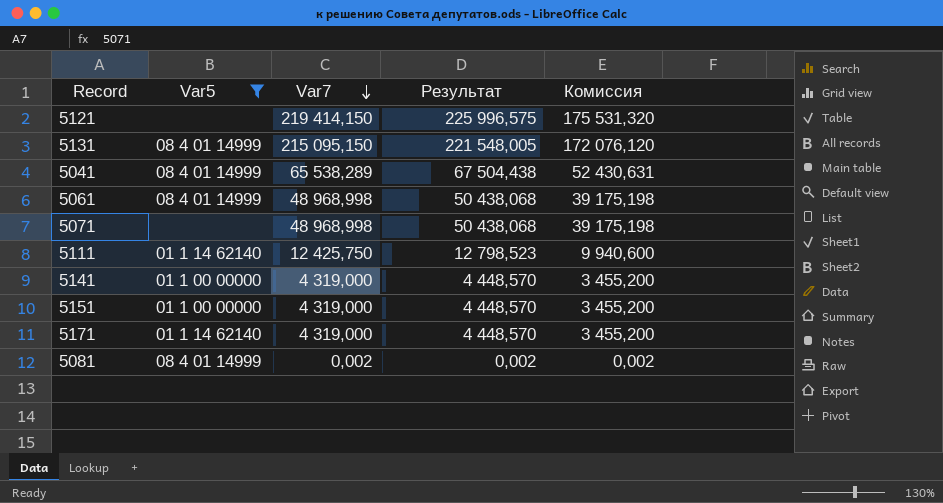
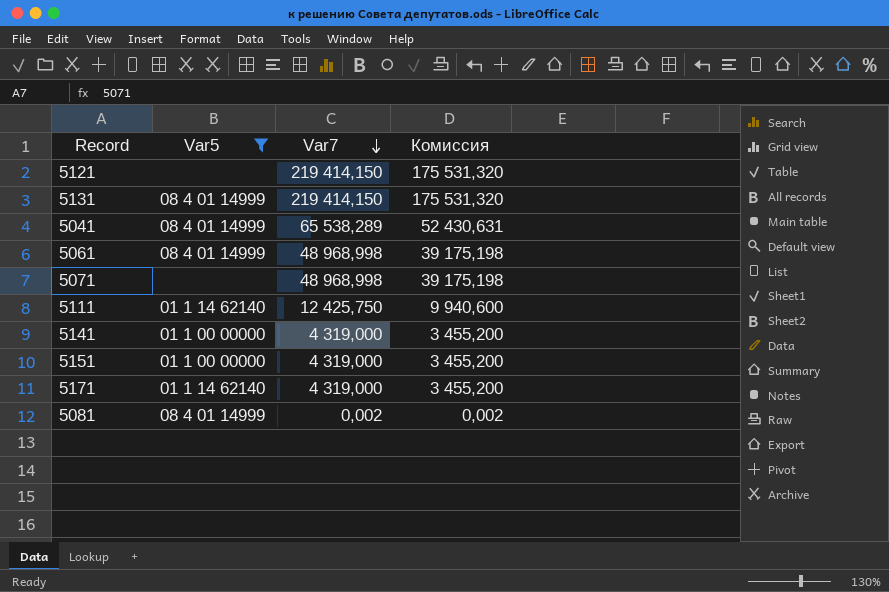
column Результат | formula: [Var7] * 1,03 -> none
5131 | Var7: 215 095,150 -> 219 414,150
5131 | Комиссия: 172 076,120 -> 175 531,320

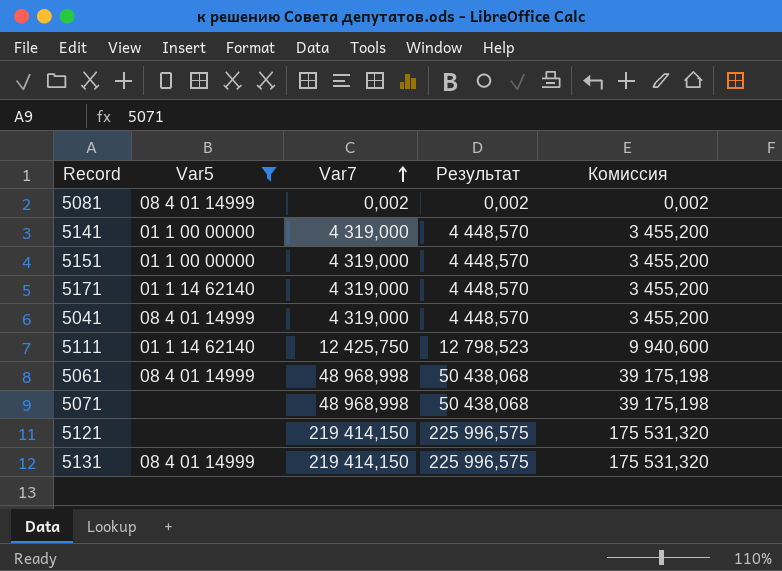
row order: Var7 descending -> Var7 ascending
column Результат | formula: none -> [Var7] * 1,03
5041 | Var7: 65 538,289 -> 4 319,000
5041 | Комиссия: 52 430,631 -> 3 455,200

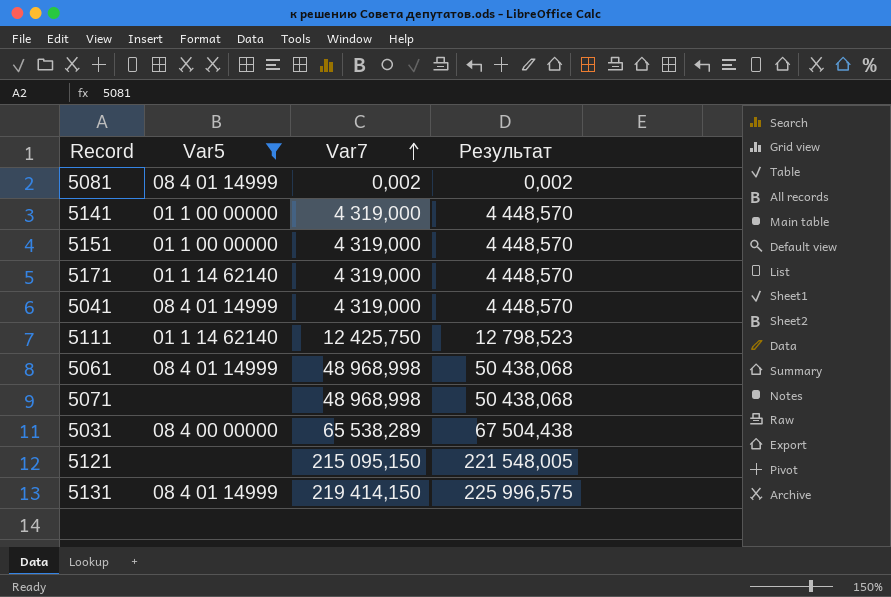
column Комиссия | formula: [Var7] * 0,8 -> none
row 5031: none -> 08 4 00 00000 | 65 538,289 | 67 504,438
5121 | Var7: 219 414,150 -> 215 095,150
5121 | Результат: 225 996,575 -> 221 548,005

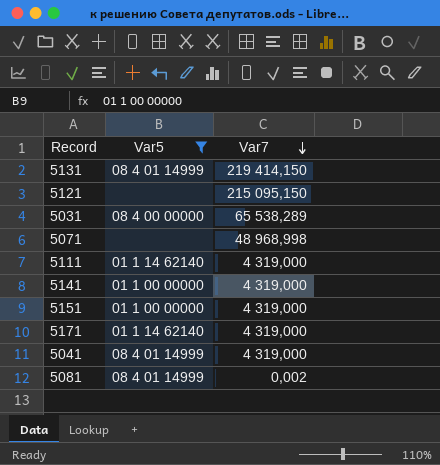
row order: Var7 ascending -> Var7 descending
column Результат | formula: [Var7] * 1,03 -> none
row 5061: 08 4 01 14999 | 48 968,998 | 50 438,068 -> none
5111 | Var7: 12 425,750 -> 4 319,000

